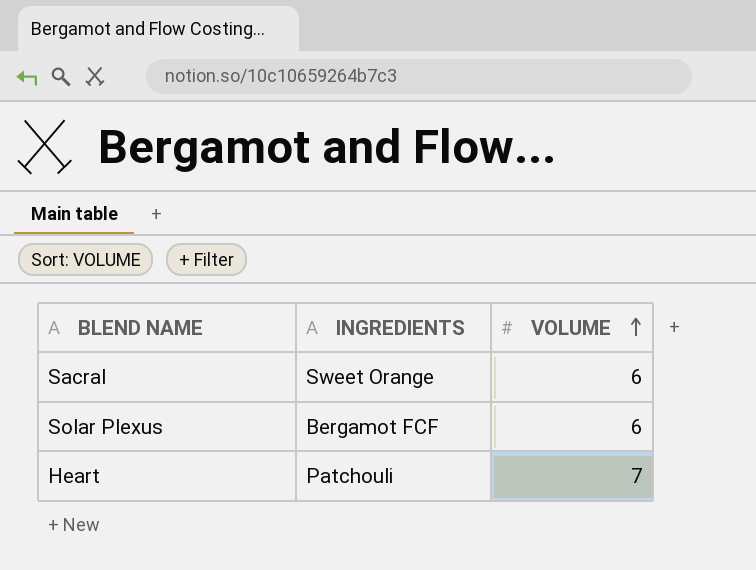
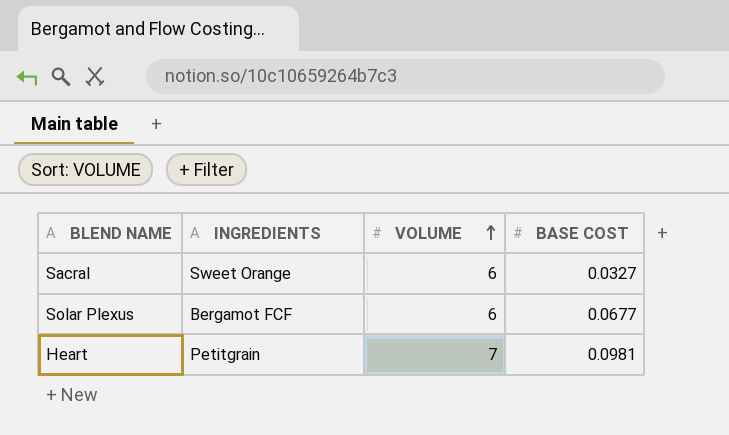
column BASE COST | position: none -> 4
Heart | INGREDIENTS: Patchouli -> Petitgrain

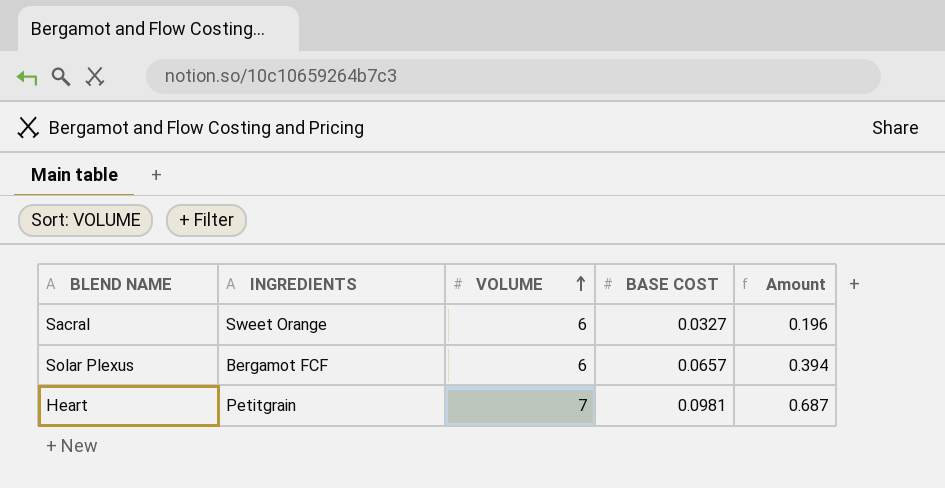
column Amount | formula: none -> [VOLUME] * [BASE COST]
Solar Plexus | BASE COST: 0.0677 -> 0.0657

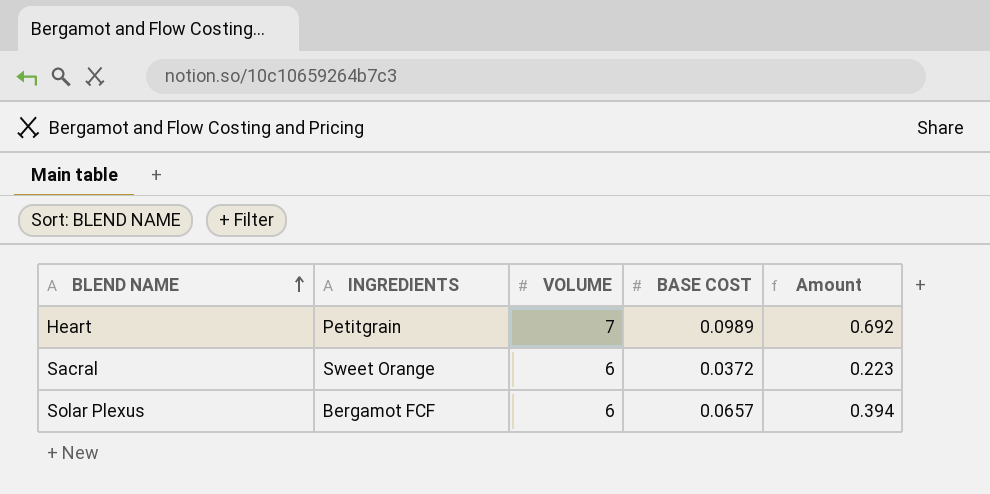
row order: VOLUME ascending -> BLEND NAME ascending
Heart | BASE COST: 0.0981 -> 0.0989
Heart | Amount: 0.687 -> 0.692
Sacral | BASE COST: 0.0327 -> 0.0372
Sacral | Amount: 0.196 -> 0.223

